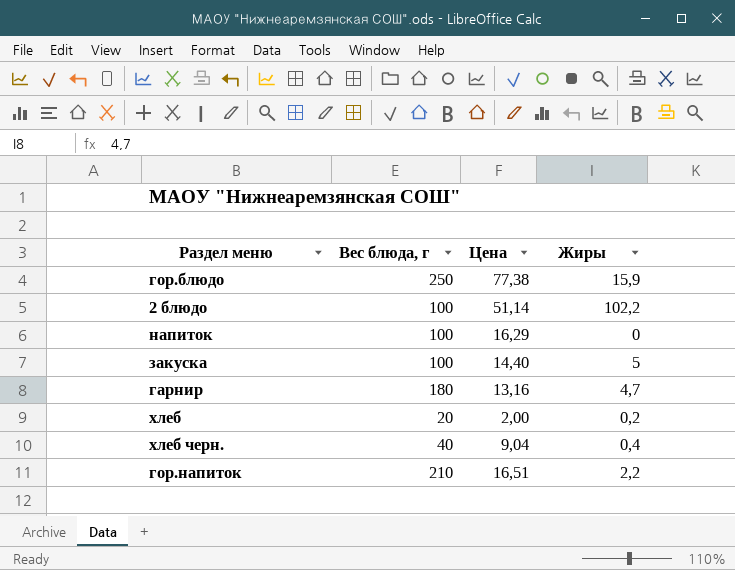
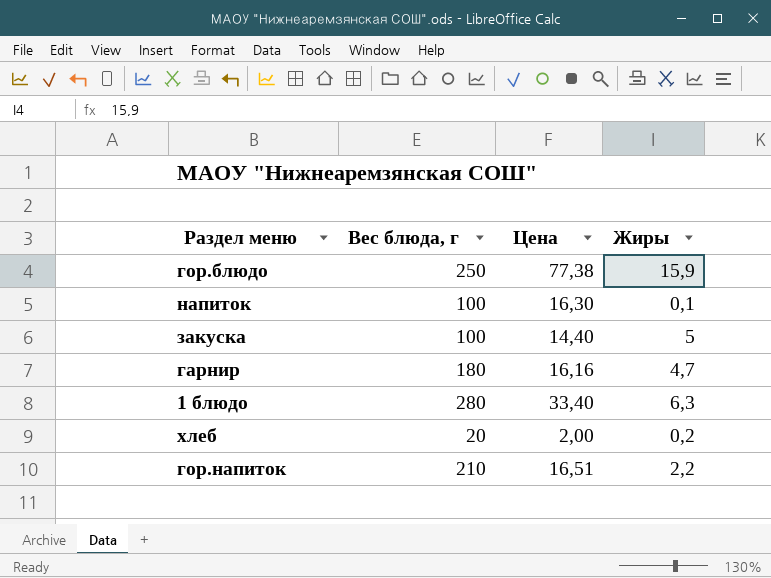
row 2 блюдо: 100 | 51,14 | 102,2 -> none
row хлеб черн.: 40 | 9,04 | 0,4 -> none
напиток | Цена: 16,29 -> 16,30
напиток | Жиры: 0 -> 0,1
гарнир | Цена: 13,16 -> 16,16
row 1 блюдо: none -> 280 | 33,40 | 6,3

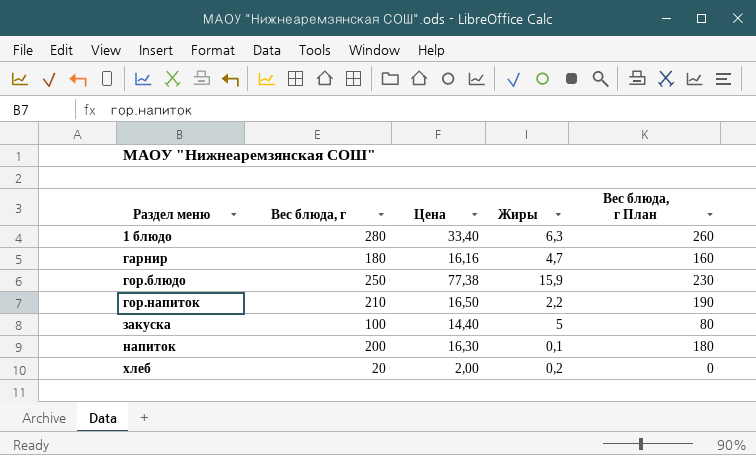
row order: none -> Раздел меню ascending
column Вес блюда, г План | formula: none -> [Вес блюда, г] - 20
гор.напиток | Цена: 16,51 -> 16,50
напиток | Вес блюда, г: 100 -> 200

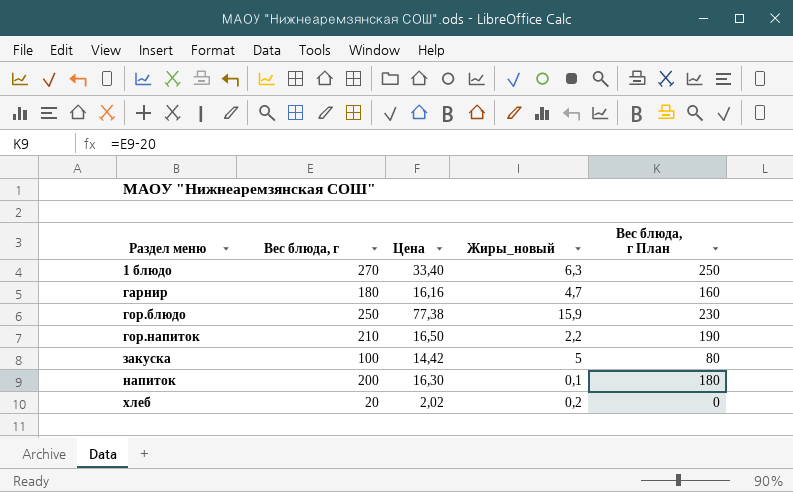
column name: Жиры -> Жиры_новый
1 блюдо | Вес блюда, г: 280 -> 270
1 блюдо | Вес блюда, г План: 260 -> 250
закуска | Цена: 14,40 -> 14,42
хлеб | Цена: 2,00 -> 2,02

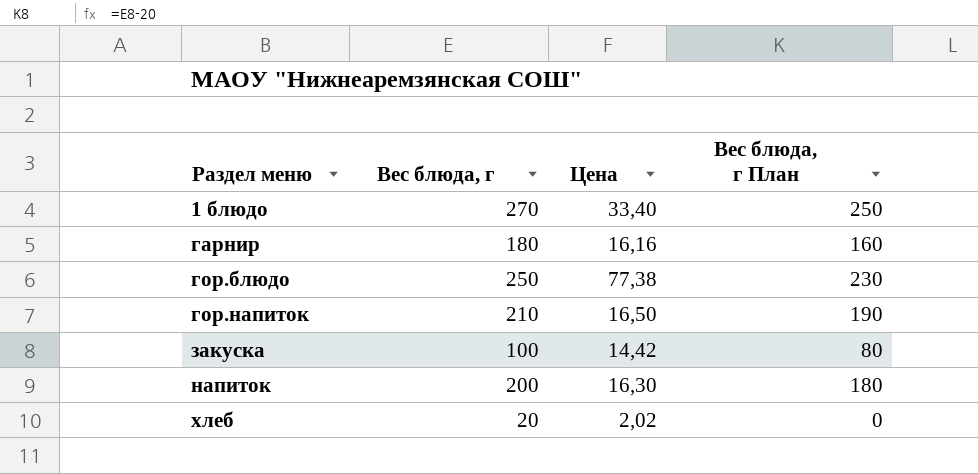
column Жиры_новый | position: 4 -> none

